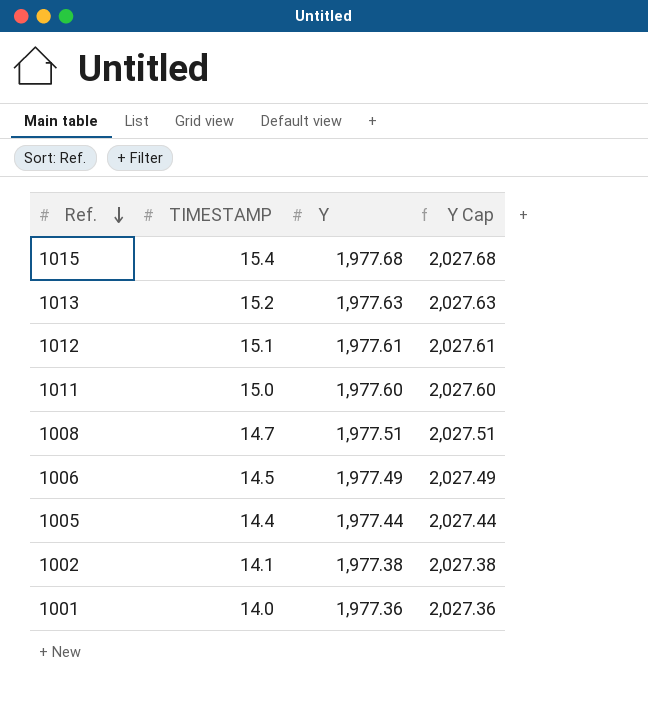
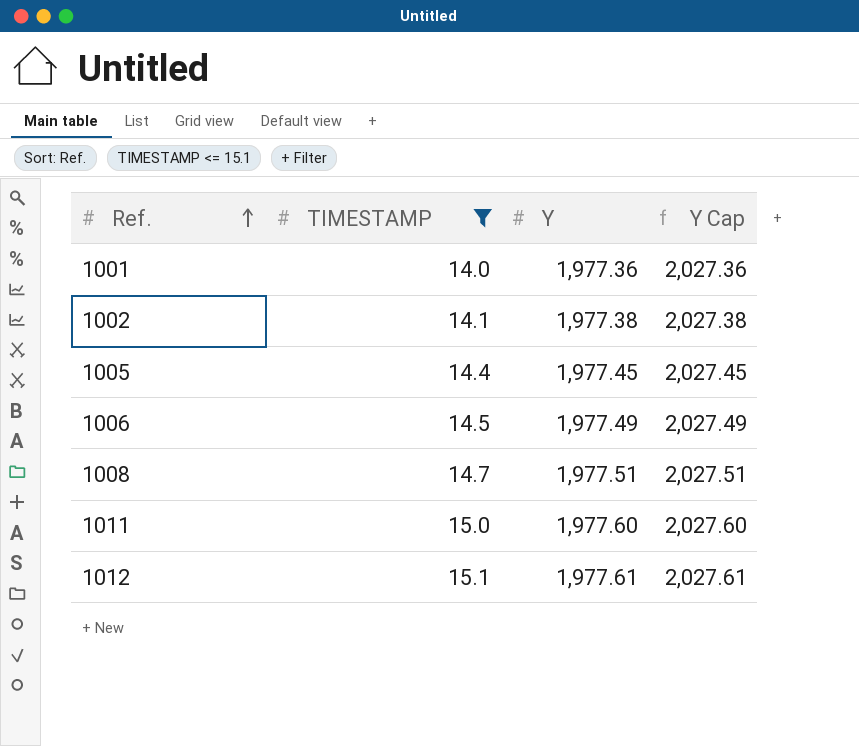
filter: none -> TIMESTAMP <= 15.1
row order: Ref. descending -> Ref. ascending
1005 | Y: 1,977.44 -> 1,977.45
1005 | Y Cap: 2,027.44 -> 2,027.45

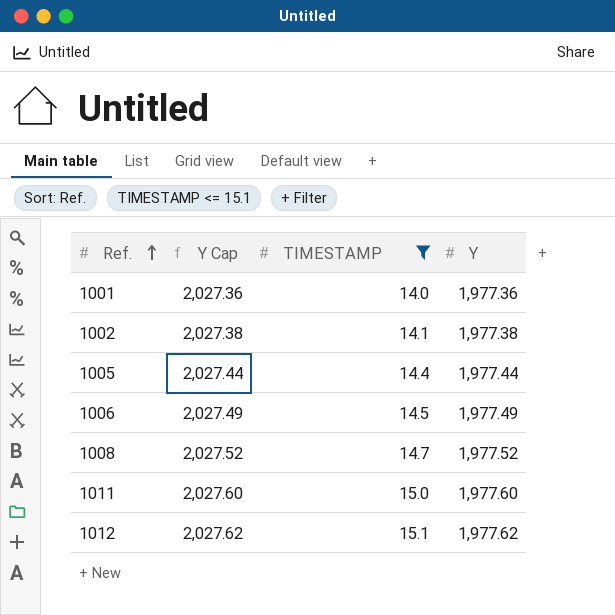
column Y Cap | position: 4 -> 2
1005 | Y Cap: 2,027.45 -> 2,027.44
1005 | Y: 1,977.45 -> 1,977.44
1008 | Y Cap: 2,027.51 -> 2,027.52
1008 | Y: 1,977.51 -> 1,977.52
1012 | Y Cap: 2,027.61 -> 2,027.62
1012 | Y: 1,977.61 -> 1,977.62

